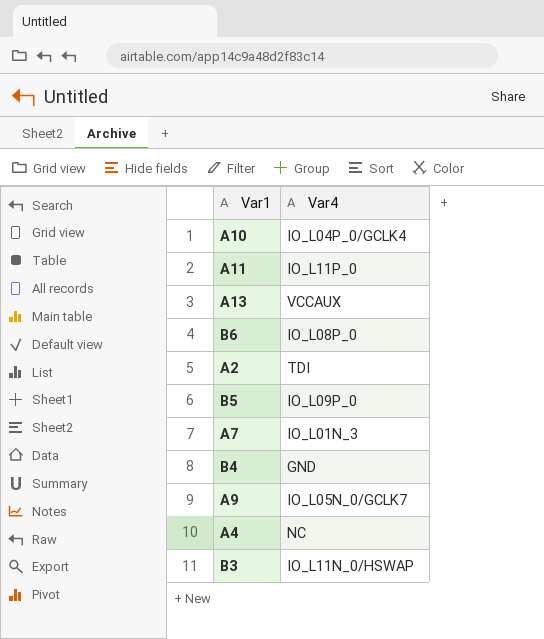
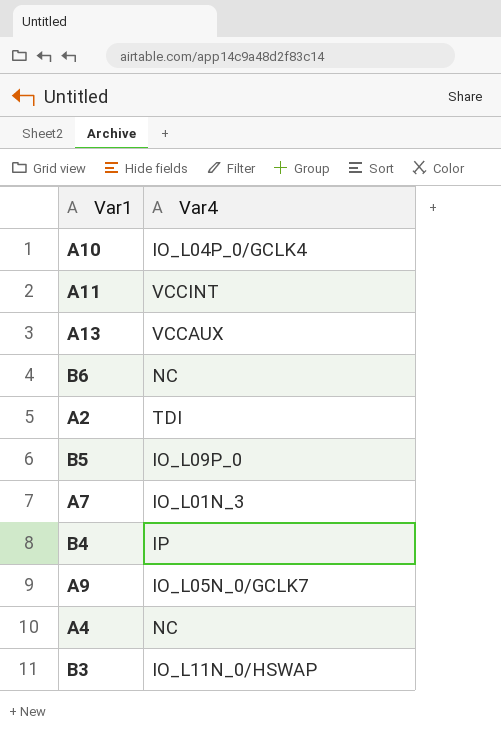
A11 | Var4: IO_L11P_0 -> VCCINT
B6 | Var4: IO_L08P_0 -> NC
B4 | Var4: GND -> IP

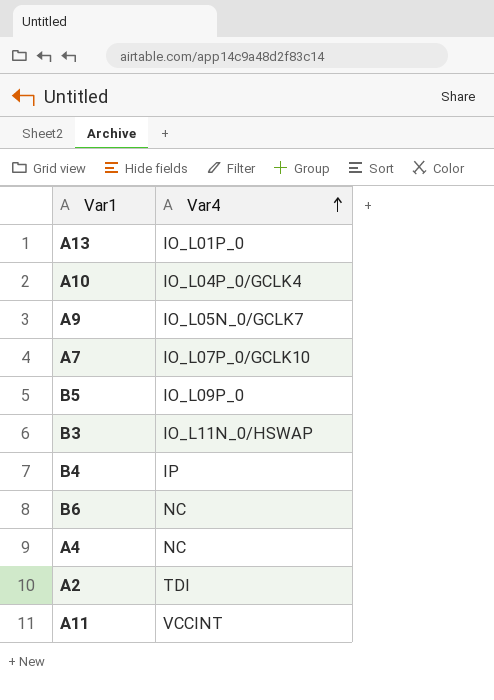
row order: none -> Var4 ascending
A13 | Var4: VCCAUX -> IO_L01P_0
A7 | Var4: IO_L01N_3 -> IO_L07P_0/GCLK10

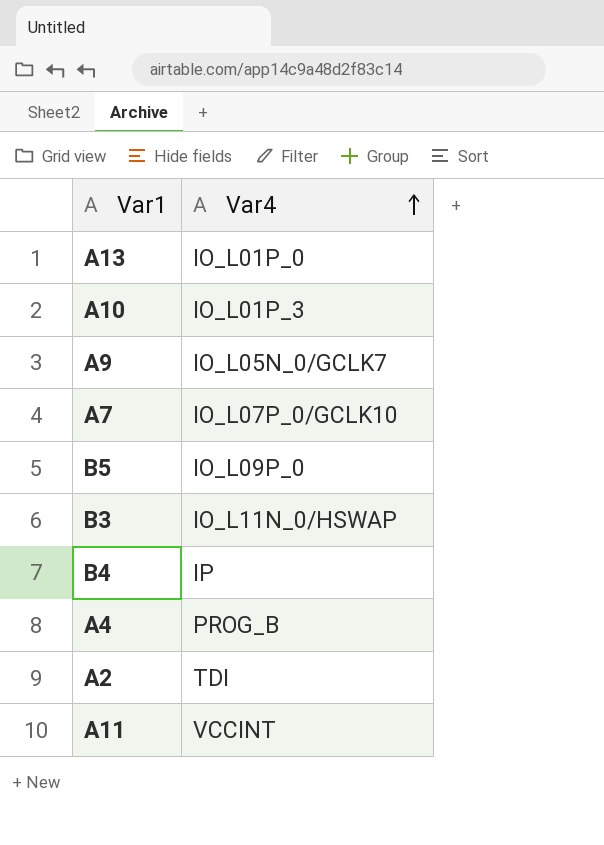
row B6: NC -> none
A10 | Var4: IO_L04P_0/GCLK4 -> IO_L01P_3
A4 | Var4: NC -> PROG_B

